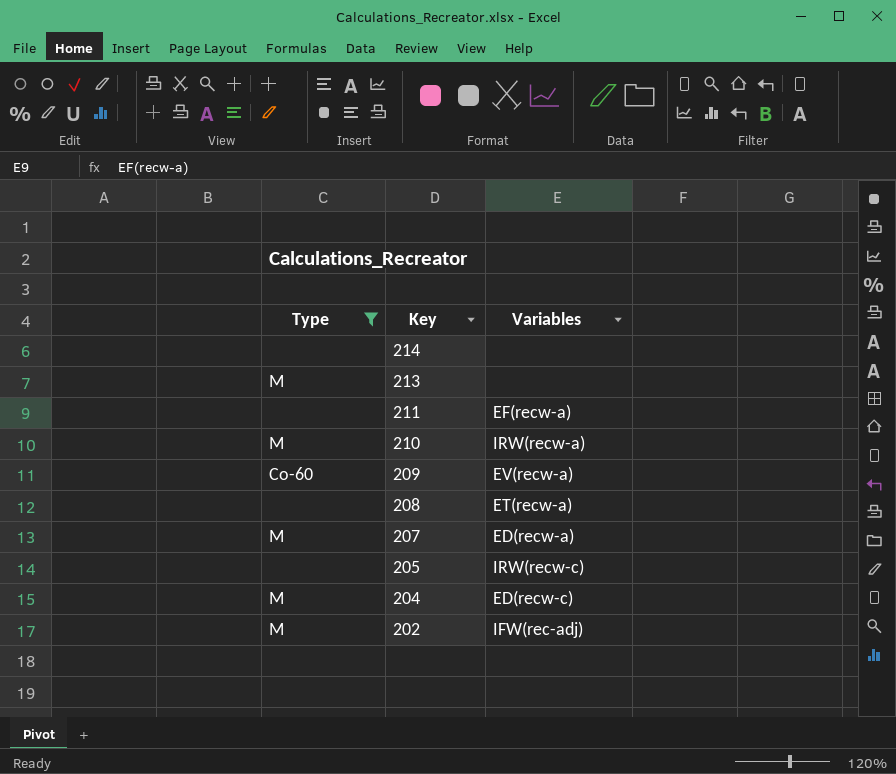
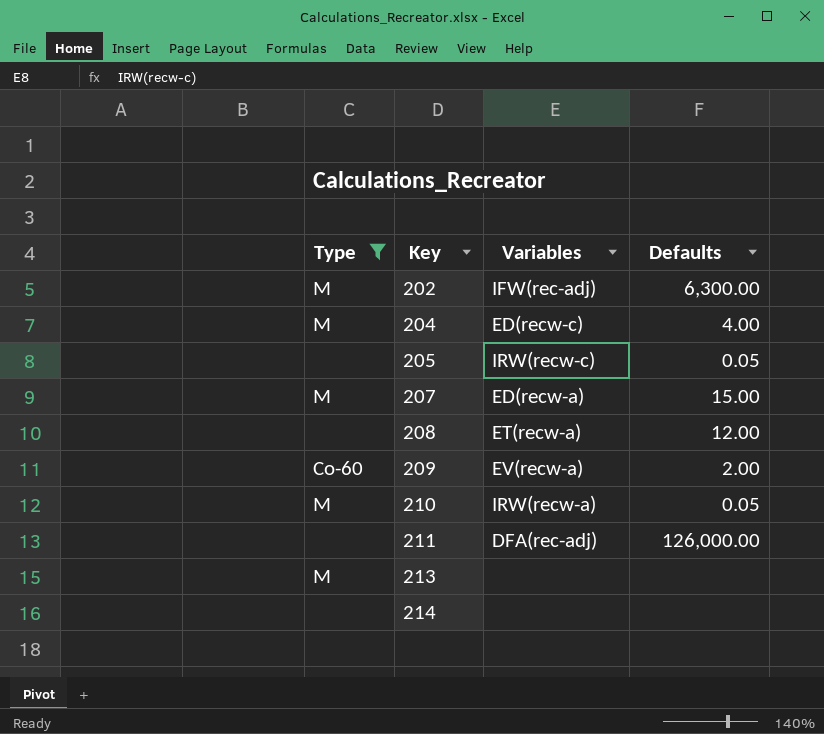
row order: Key descending -> Key ascending
column Defaults | position: none -> 4
211 | Variables: EF(recw-a) -> DFA(rec-adj)

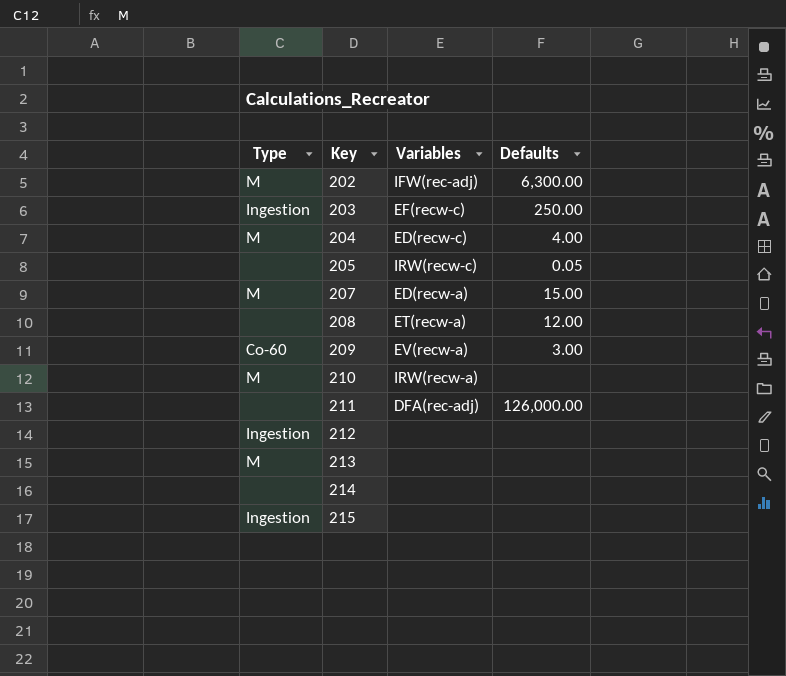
filter: Type != Ingestion -> none
209 | Defaults: 2.00 -> 3.00
210 | Defaults: 0.05 -> none

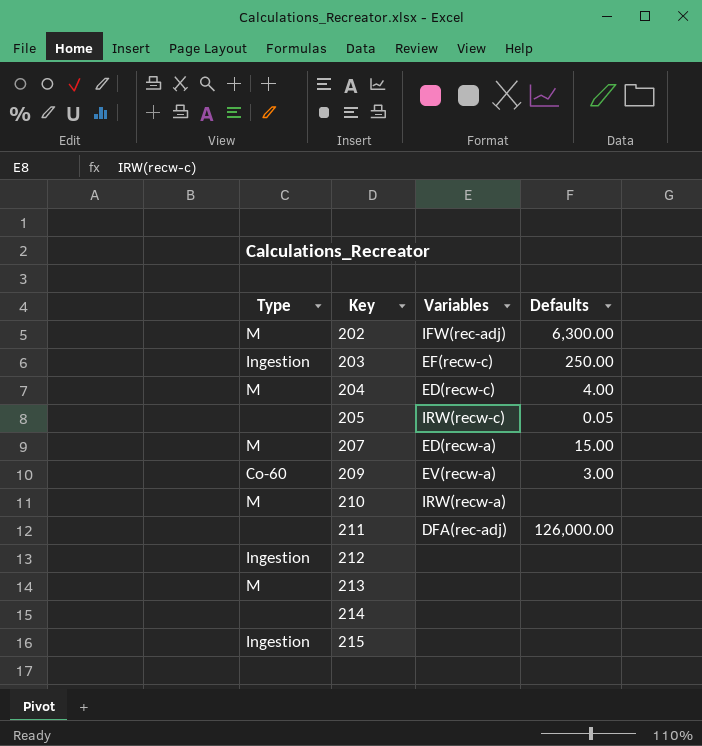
row 208: none | ET(recw-a) | 12.00 -> none

